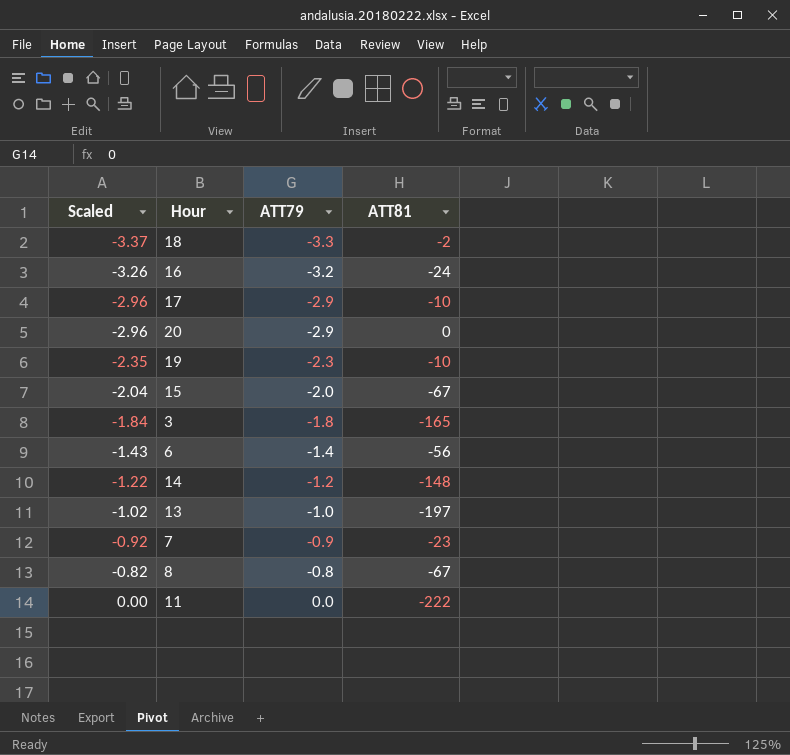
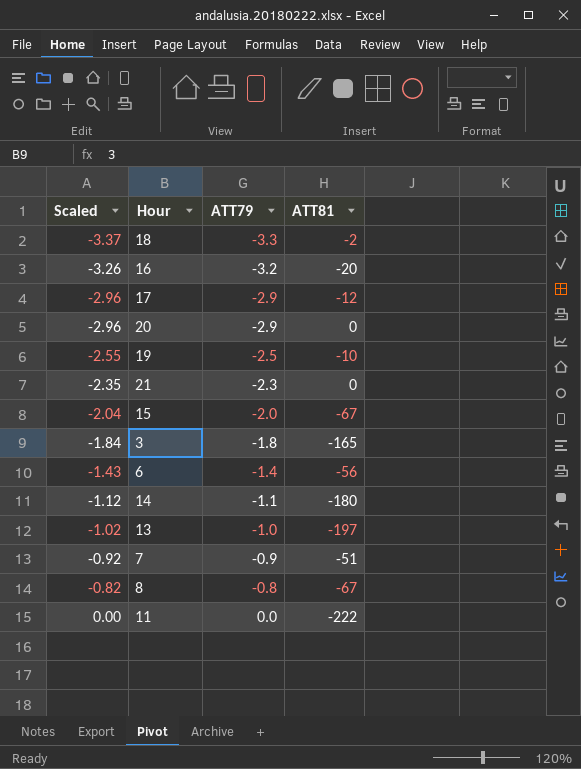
16 | ATT81: -24 -> -20
17 | ATT81: -10 -> -12
19 | Scaled: -2.35 -> -2.55
19 | ATT79: -2.3 -> -2.5
row 21: none -> -2.35 | -2.3 | 0
14 | Scaled: -1.22 -> -1.12
14 | ATT79: -1.2 -> -1.1
14 | ATT81: -148 -> -180
7 | ATT81: -23 -> -51

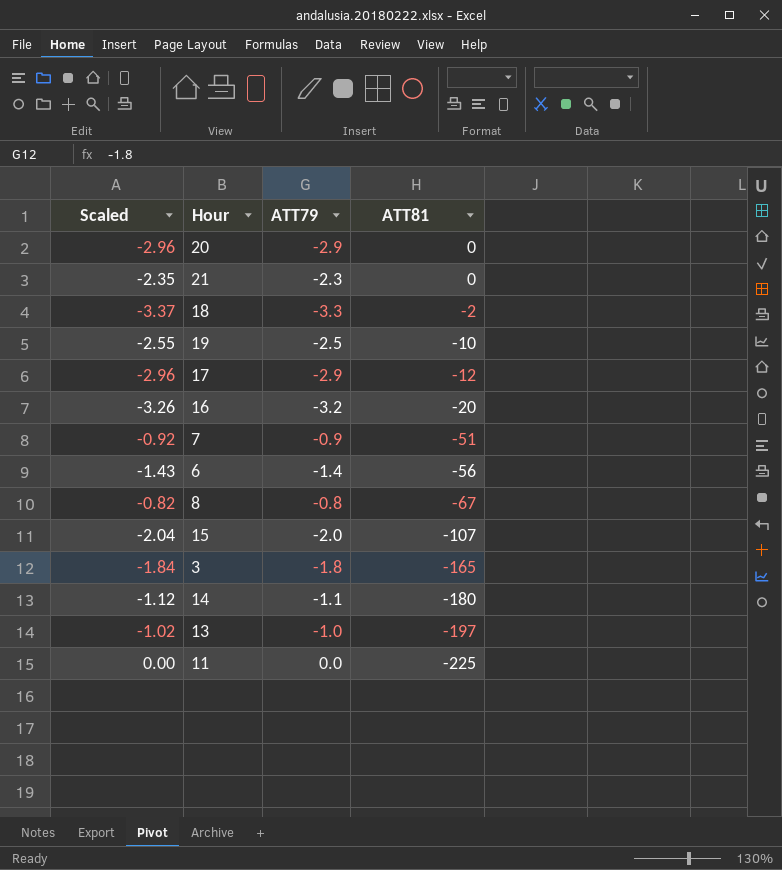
row order: Scaled ascending -> ATT81 descending
15 | ATT81: -67 -> -107
11 | ATT81: -222 -> -225

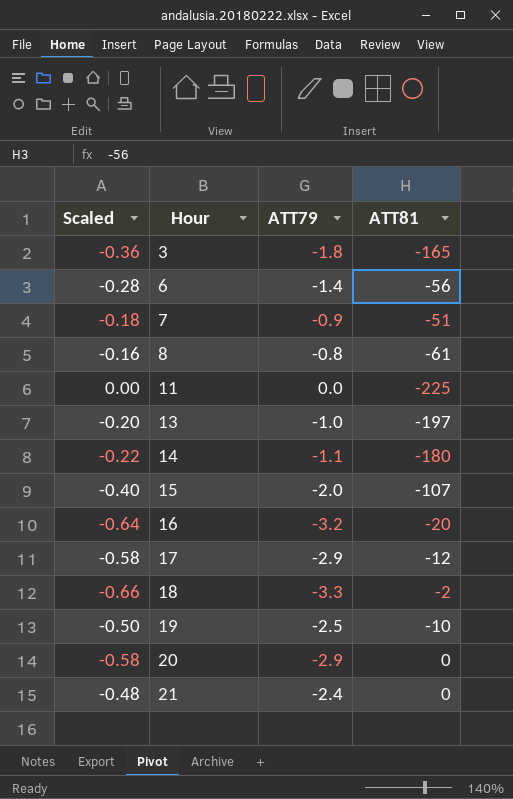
row order: ATT81 descending -> Hour ascending
column Scaled | formula: [ATT79] * 1.02 -> [ATT79] * 0.2
8 | ATT81: -67 -> -61
21 | ATT79: -2.3 -> -2.4

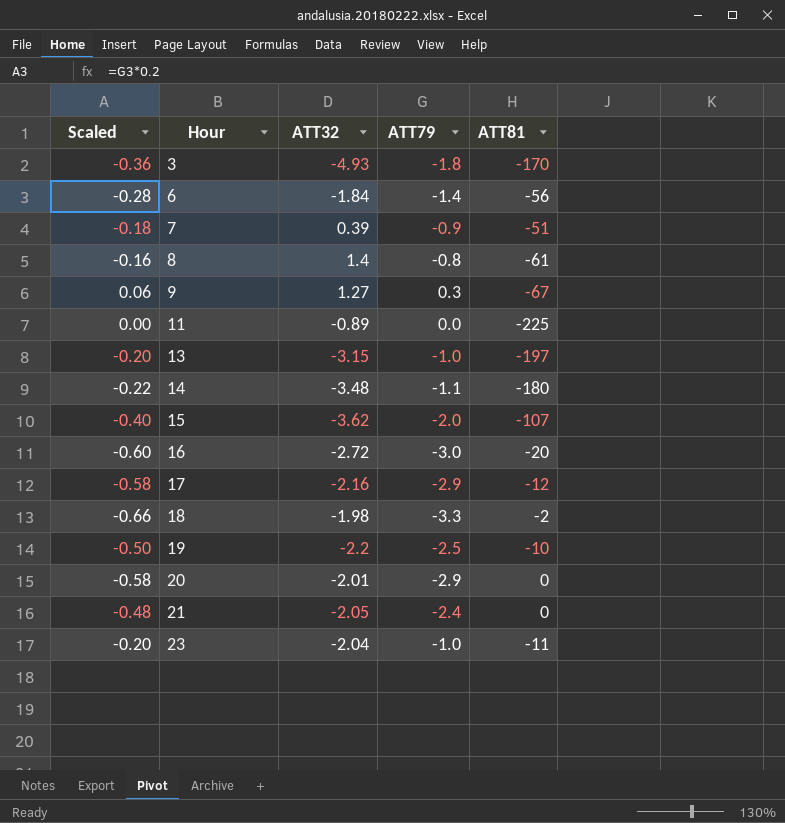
column ATT32 | position: none -> 3
3 | ATT81: -165 -> -170
row 9: none -> 0.06 | 1.27 | 0.3 | -67
16 | Scaled: -0.64 -> -0.60
16 | ATT79: -3.2 -> -3.0
row 23: none -> -0.20 | -2.04 | -1.0 | -11

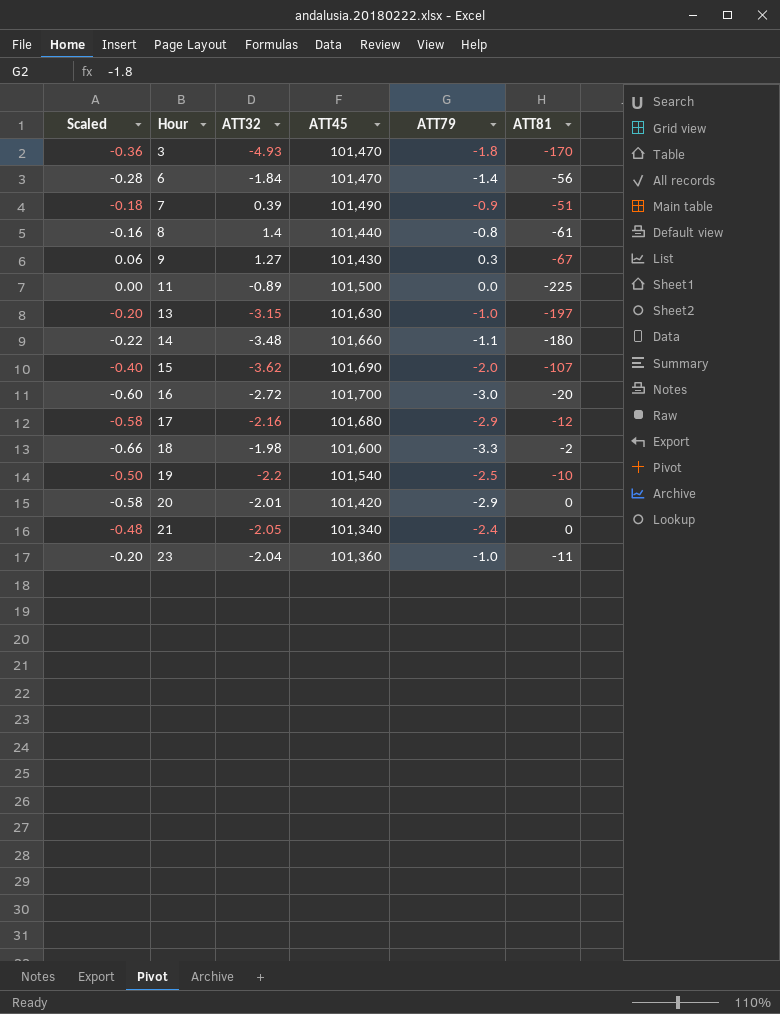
column ATT45 | position: none -> 4

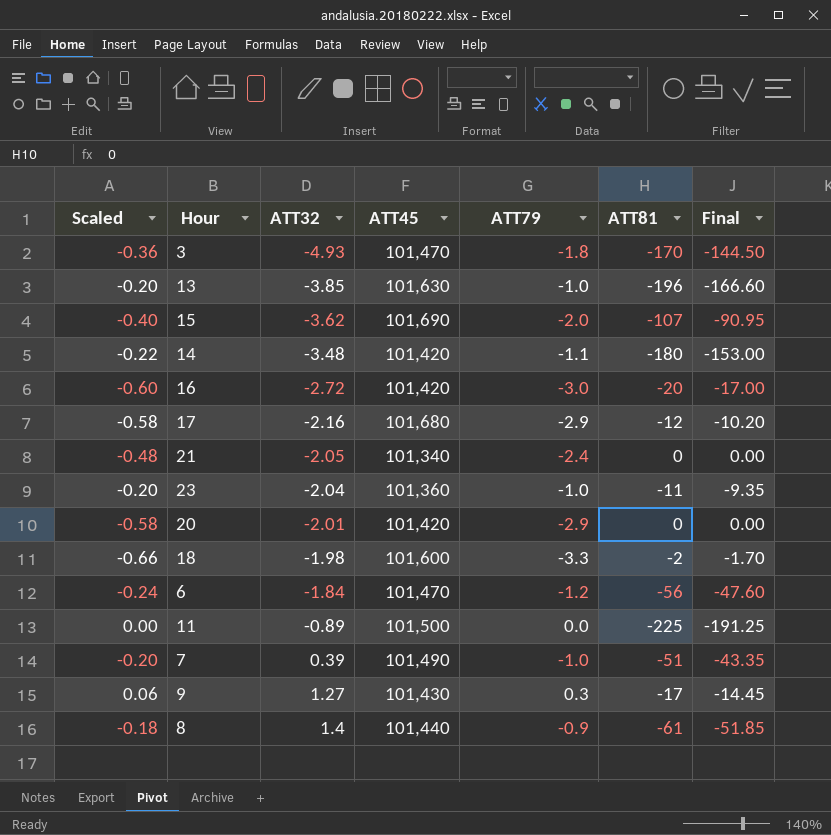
row order: Hour ascending -> ATT32 ascending
column Final | formula: none -> [ATT81] * 0.85
row 19: -0.50 | -2.2 | 101,540 | -2.5 | -10 -> none
13 | ATT32: -3.15 -> -3.85
13 | ATT81: -197 -> -196
14 | ATT45: 101,660 -> 101,420
16 | ATT45: 101,700 -> 101,420
6 | Scaled: -0.28 -> -0.24
6 | ATT79: -1.4 -> -1.2
7 | Scaled: -0.18 -> -0.20
7 | ATT79: -0.9 -> -1.0
9 | ATT81: -67 -> -17
8 | Scaled: -0.16 -> -0.18
8 | ATT79: -0.8 -> -0.9

